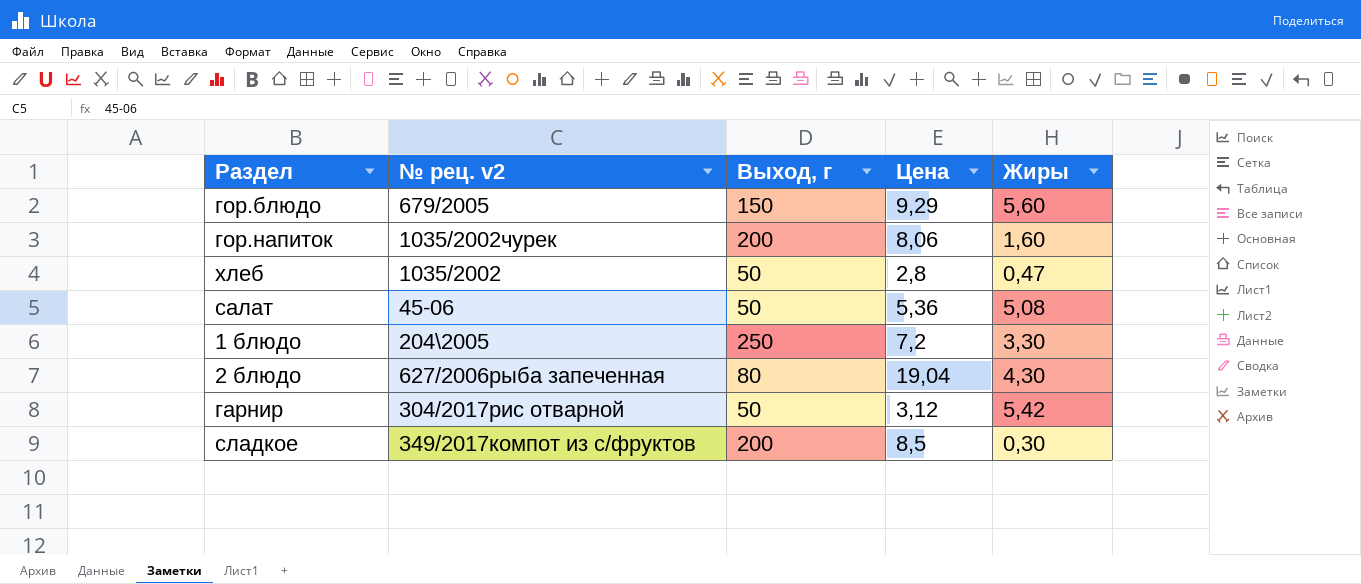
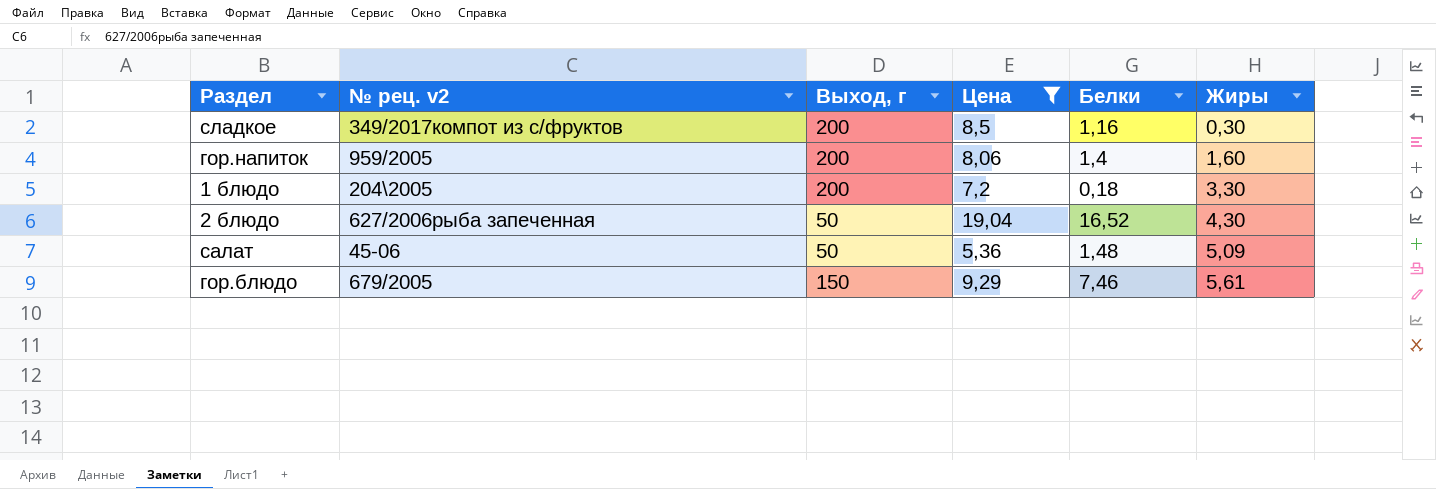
filter: none -> Цена >= 5,36
row order: none -> Жиры ascending
column Белки | position: none -> 5
гор.напиток | № рец. v2: 1035/2002чурек -> 959/2005
1 блюдо | Выход, г: 250 -> 200
2 блюдо | Выход, г: 80 -> 50
салат | Жиры: 5,08 -> 5,09
гор.блюдо | Жиры: 5,60 -> 5,61

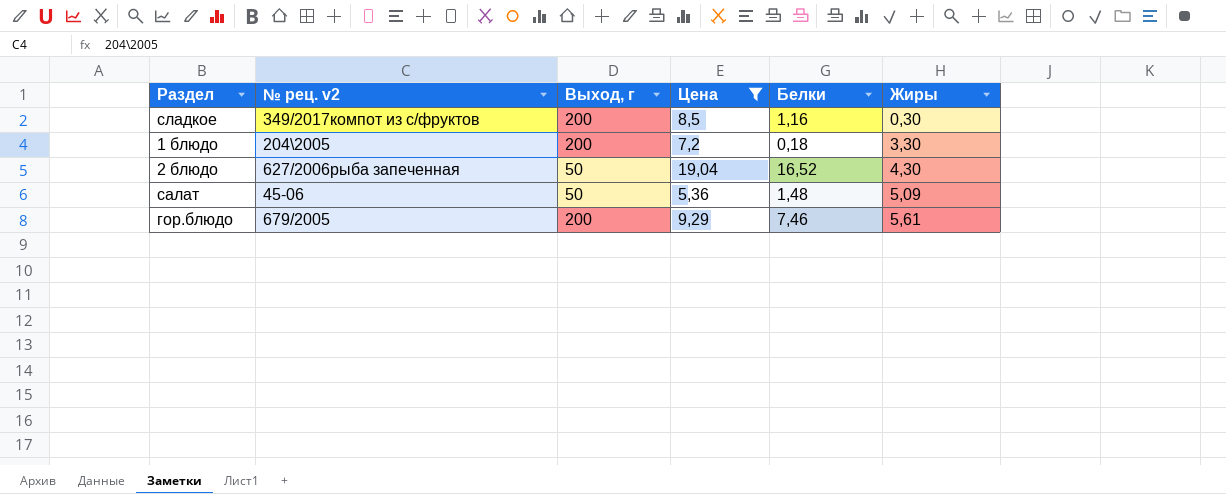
row гор.напиток: 959/2005 | 200 | 8,06 | 1,4 | 1,60 -> none
гор.блюдо | Выход, г: 150 -> 200

